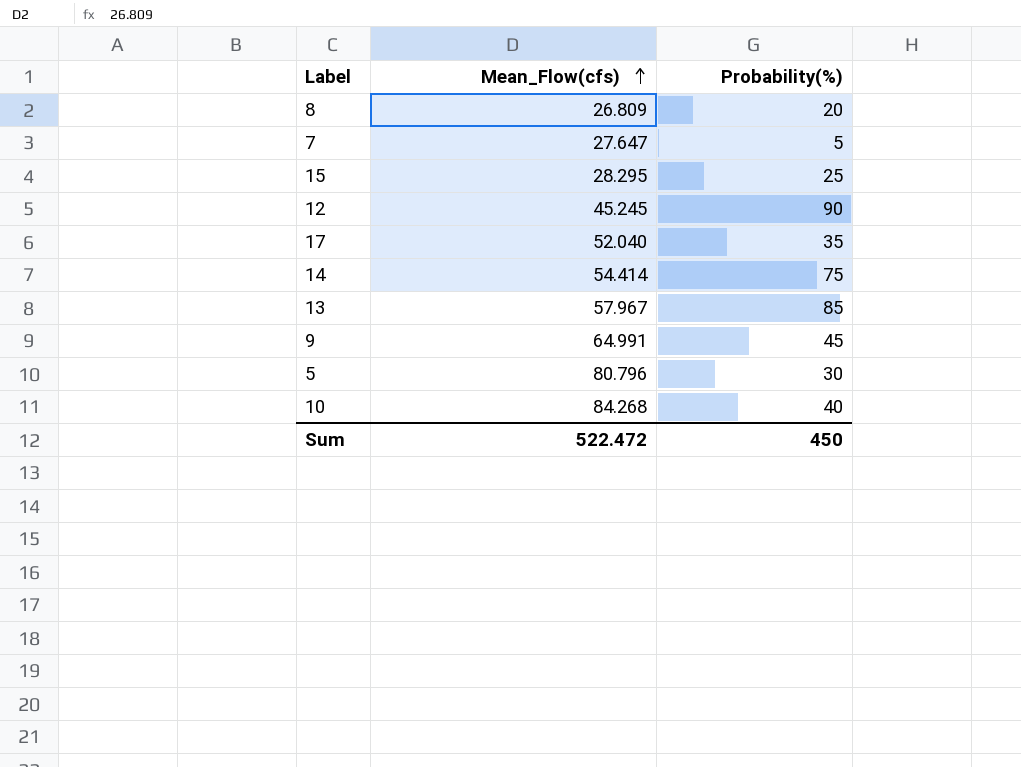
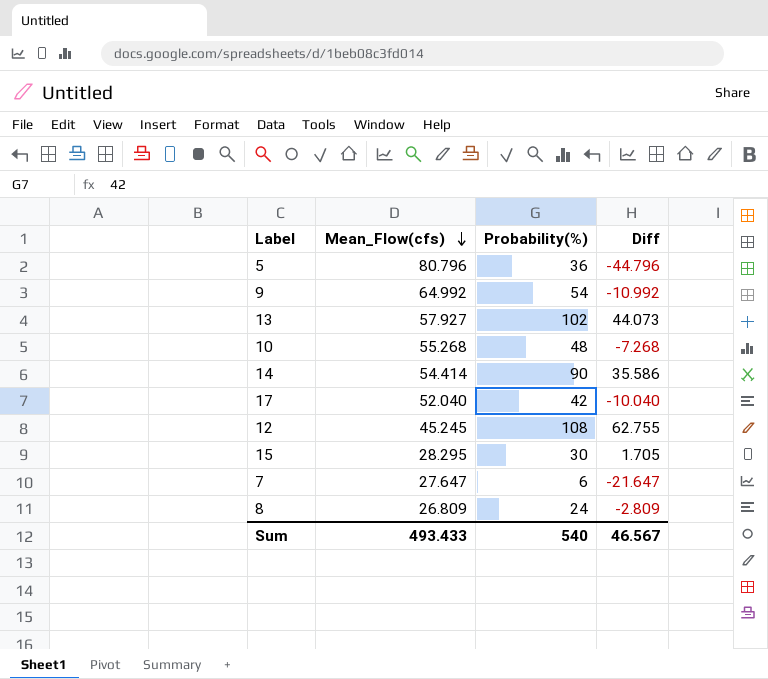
row order: Mean_Flow(cfs) ascending -> Mean_Flow(cfs) descending
column Diff | formula: none -> [Probability(%)] - [Mean_Flow(cfs)]
5 | Probability(%): 30 -> 36
9 | Mean_Flow(cfs): 64.991 -> 64.992
9 | Probability(%): 45 -> 54
13 | Mean_Flow(cfs): 57.967 -> 57.927
13 | Probability(%): 85 -> 102
10 | Mean_Flow(cfs): 84.268 -> 55.268
10 | Probability(%): 40 -> 48
14 | Probability(%): 75 -> 90
17 | Probability(%): 35 -> 42
12 | Probability(%): 90 -> 108
15 | Probability(%): 25 -> 30
7 | Probability(%): 5 -> 6
8 | Probability(%): 20 -> 24
Sum | Mean_Flow(cfs): 522.472 -> 493.433
Sum | Probability(%): 450 -> 540

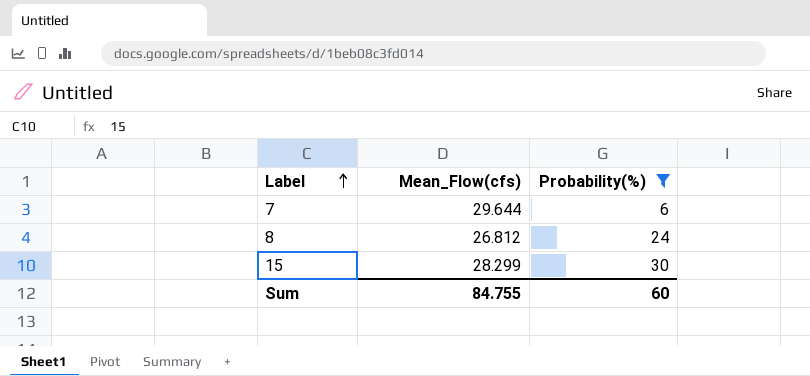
filter: none -> Probability(%) <= 30
row order: Mean_Flow(cfs) descending -> Label ascending
column Diff | formula: [Probability(%)] - [Mean_Flow(cfs)] -> none
7 | Mean_Flow(cfs): 27.647 -> 29.644
8 | Mean_Flow(cfs): 26.809 -> 26.812
15 | Mean_Flow(cfs): 28.295 -> 28.299
Sum | Mean_Flow(cfs): 493.433 -> 84.755
Sum | Probability(%): 540 -> 60

